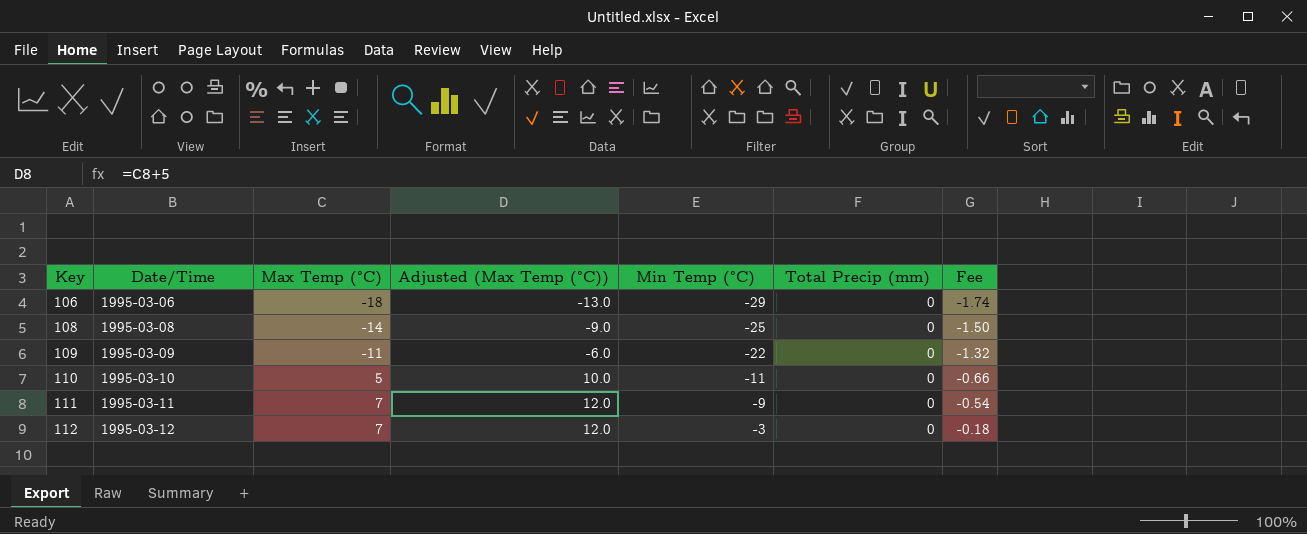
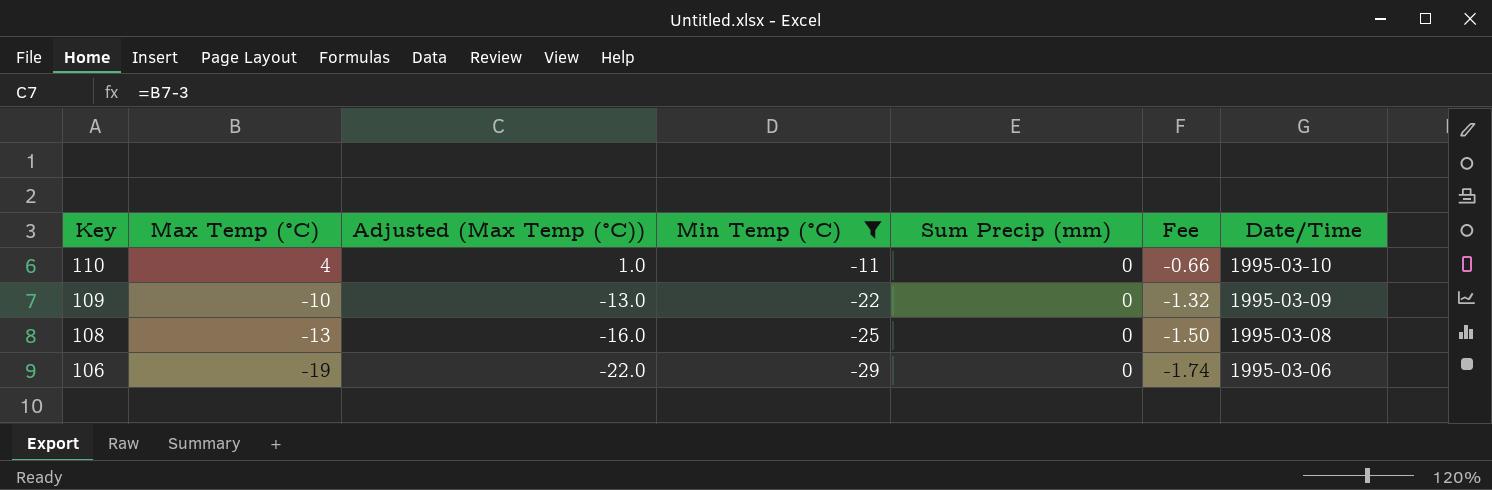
filter: none -> Min Temp (°C) <= -11
row order: Key ascending -> Key descending
column Adjusted (Max Temp (°C)) | formula: [Max Temp (°C)] + 5 -> [Max Temp (°C)] - 3
column name: Total Precip (mm) -> Sum Precip (mm)
column Date/Time | position: 2 -> 7
110 | Max Temp (°C): 5 -> 4
109 | Max Temp (°C): -11 -> -10
108 | Max Temp (°C): -14 -> -13
106 | Max Temp (°C): -18 -> -19

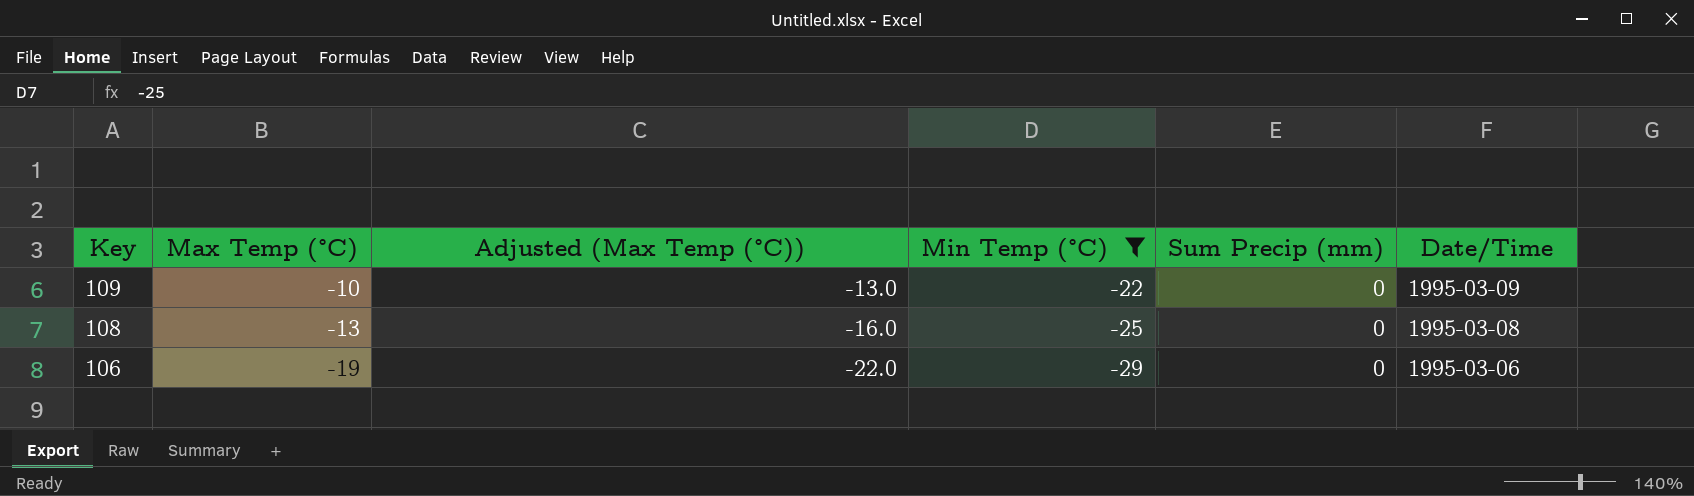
column Fee | formula: [Min Temp (°C)] * 0.06 -> none
row 110: 4 | 1.0 | -11 | 0 | -0.66 | 1995-03-10 -> none

